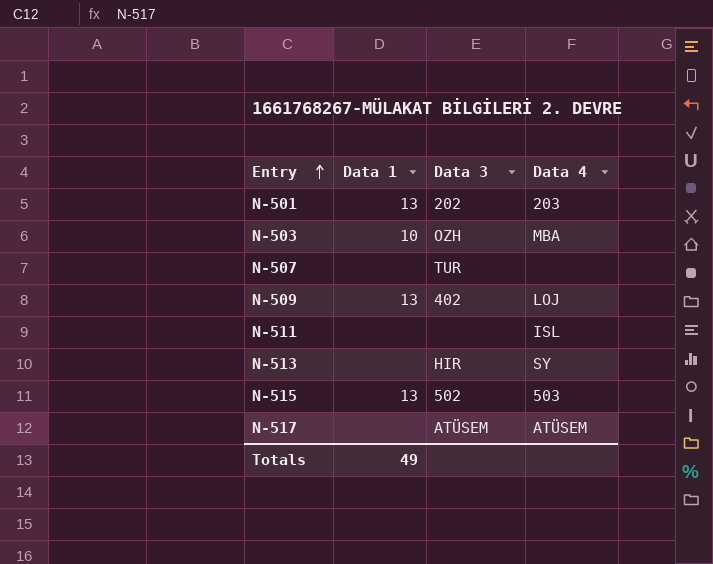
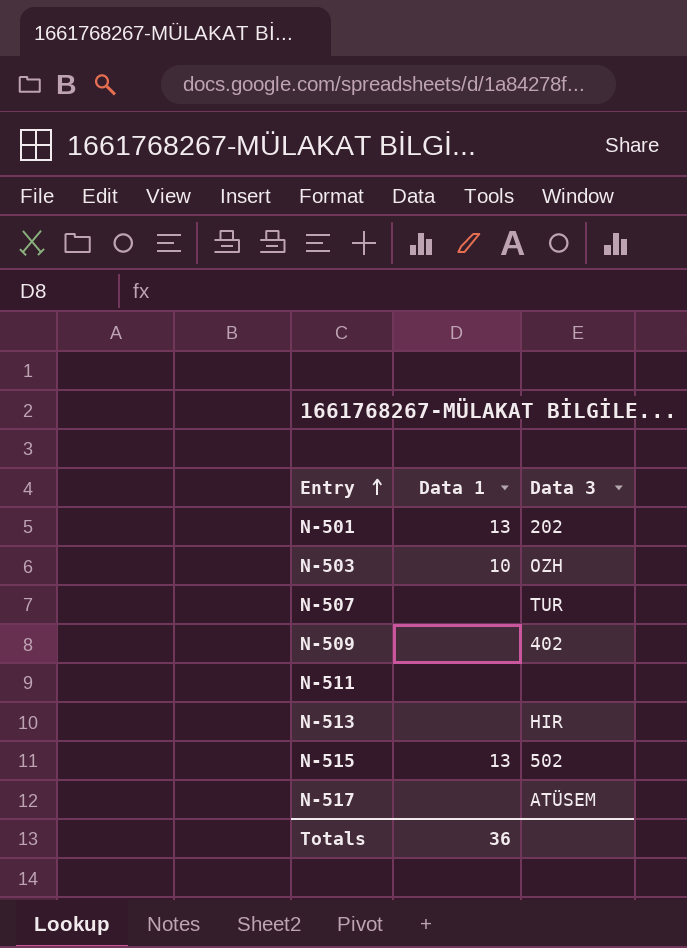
column Data 4 | position: 4 -> none
N-509 | Data 1: 13 -> none
Totals | Data 1: 49 -> 36

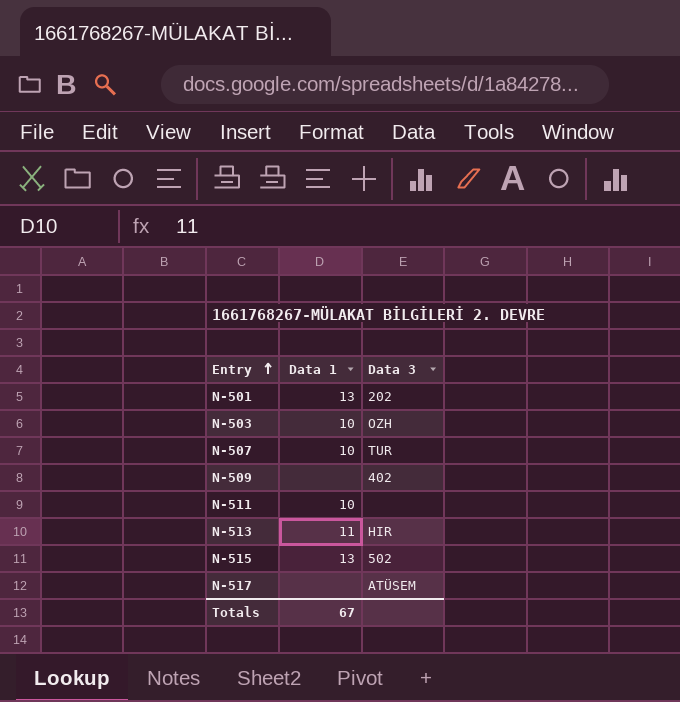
N-507 | Data 1: none -> 10
N-511 | Data 1: none -> 10
N-513 | Data 1: none -> 11
Totals | Data 1: 36 -> 67

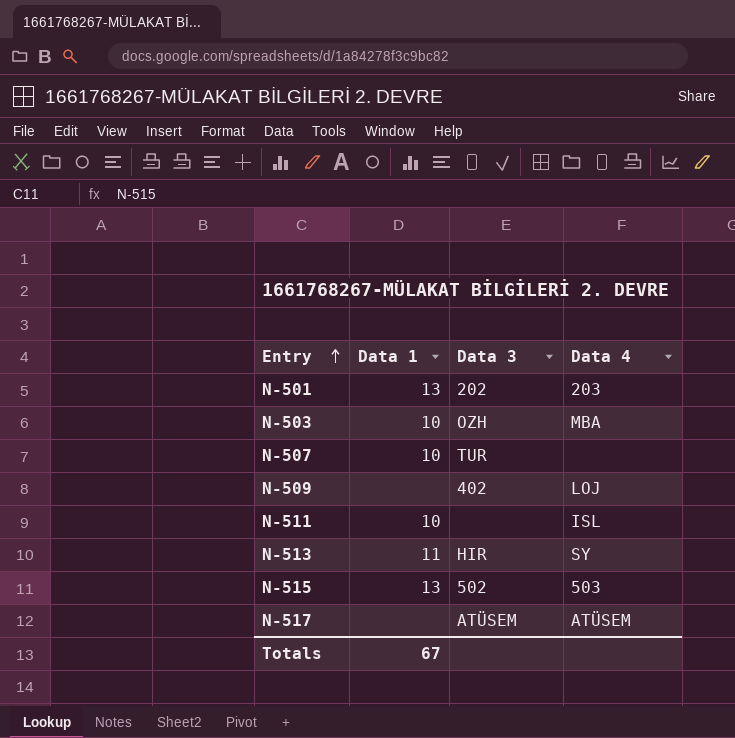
column Data 4 | position: none -> 4

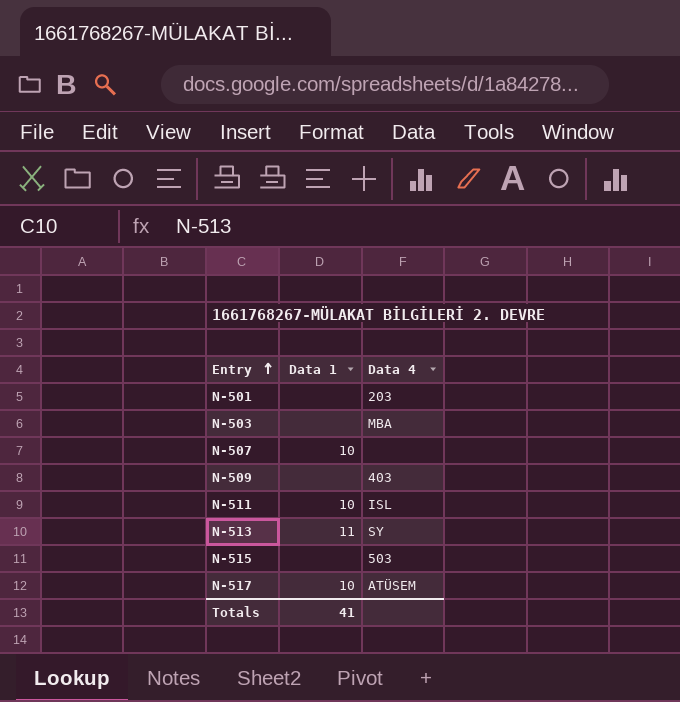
column Data 3 | position: 3 -> none
N-501 | Data 1: 13 -> none
N-503 | Data 1: 10 -> none
N-509 | Data 4: LOJ -> 403
N-515 | Data 1: 13 -> none
N-517 | Data 1: none -> 10
Totals | Data 1: 67 -> 41

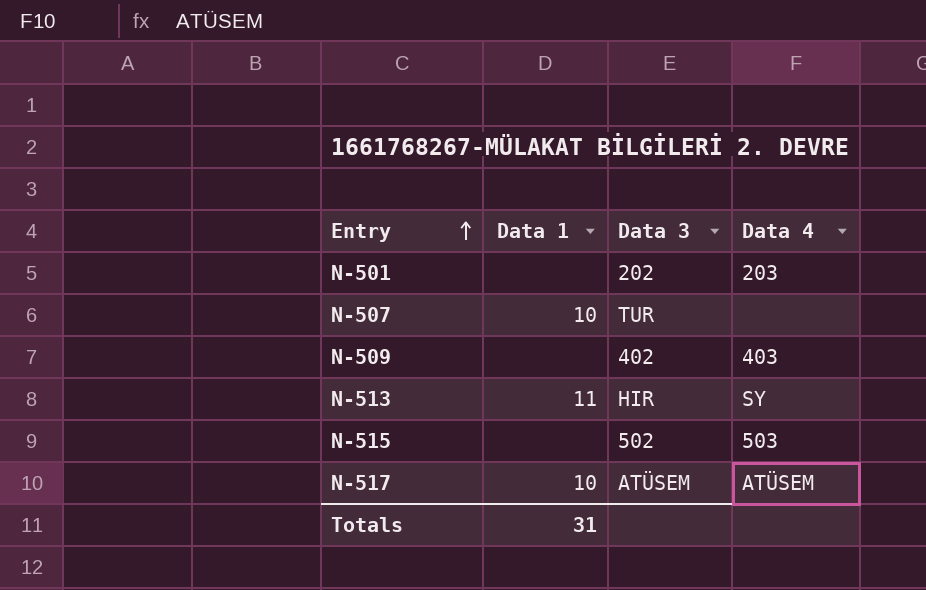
column Data 3 | position: none -> 3
row N-503: none | MBA -> none
row N-511: 10 | ISL -> none
Totals | Data 1: 41 -> 31

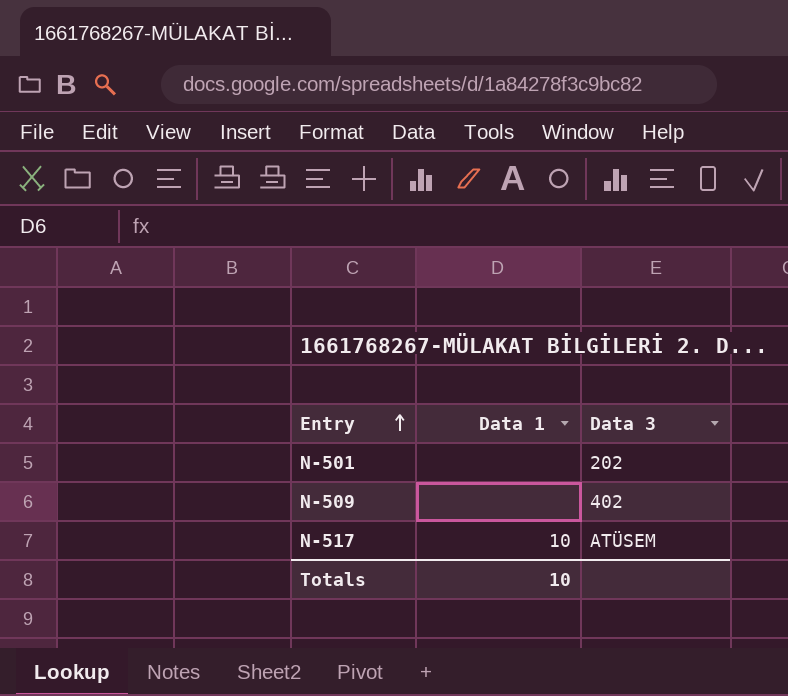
column Data 4 | position: 4 -> none
row N-507: 10 | TUR | none -> none
row N-513: 11 | HIR | SY -> none
row N-515: none | 502 | 503 -> none
Totals | Data 1: 31 -> 10

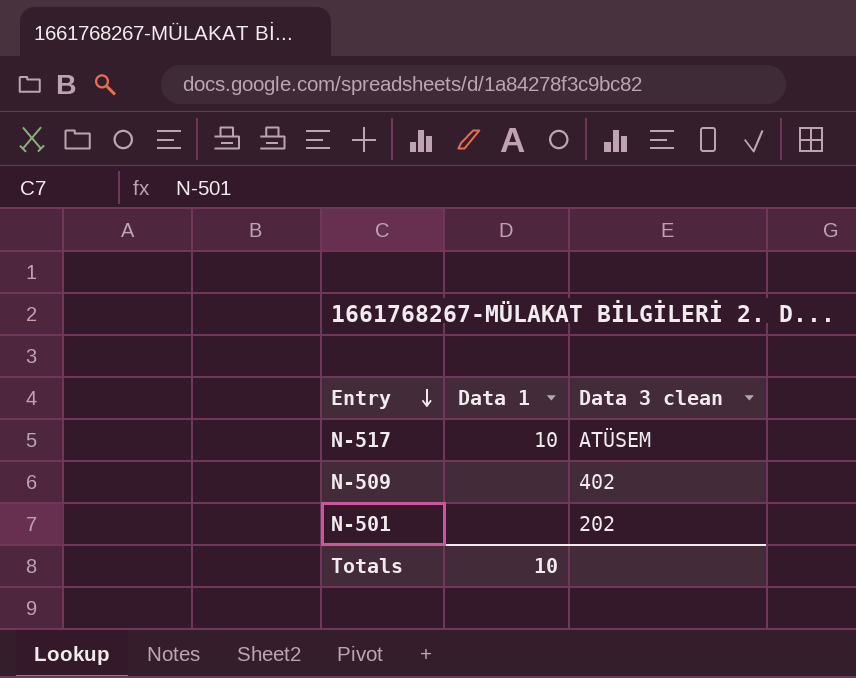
row order: Entry ascending -> Entry descending
column name: Data 3 -> Data 3 clean

